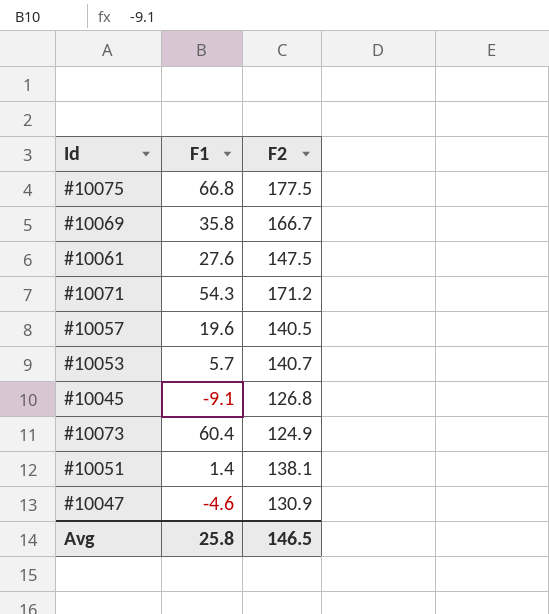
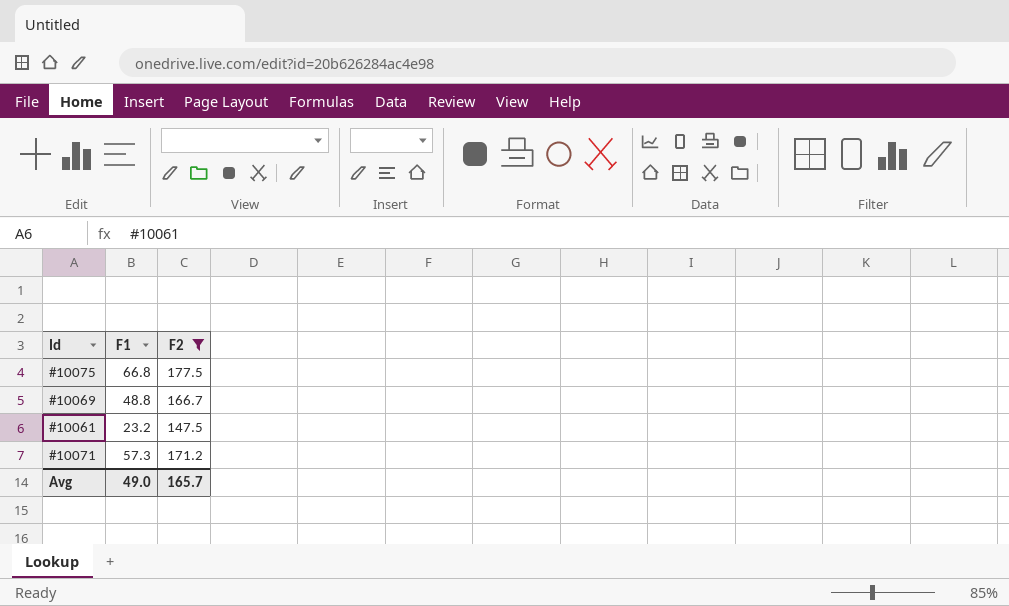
filter: none -> F2 >= 147.5
#10069 | F1: 35.8 -> 48.8
#10061 | F1: 27.6 -> 23.2
#10071 | F1: 54.3 -> 57.3
Avg | F1: 25.8 -> 49.0
Avg | F2: 146.5 -> 165.7

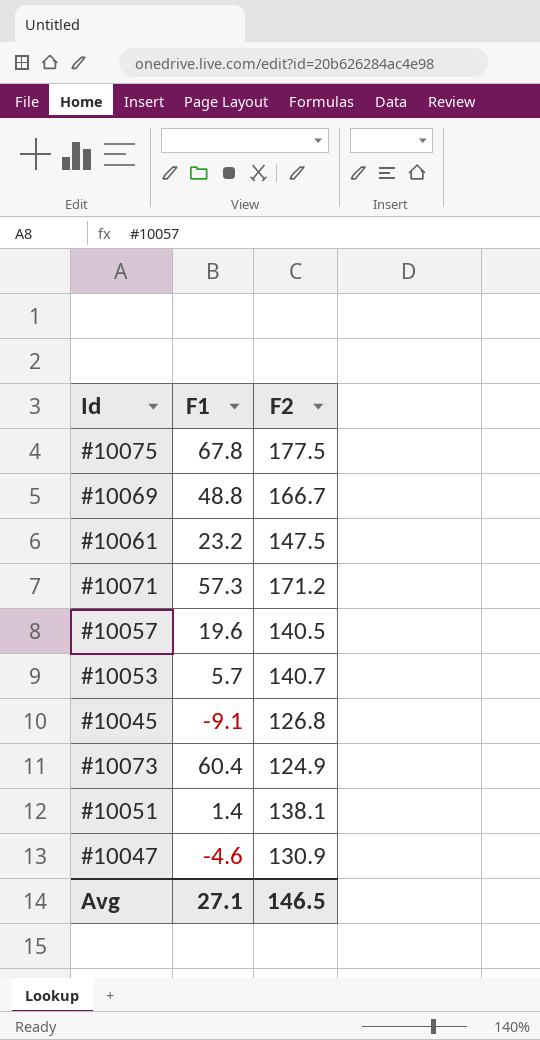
filter: F2 >= 147.5 -> none
#10075 | F1: 66.8 -> 67.8
Avg | F1: 49.0 -> 27.1
Avg | F2: 165.7 -> 146.5

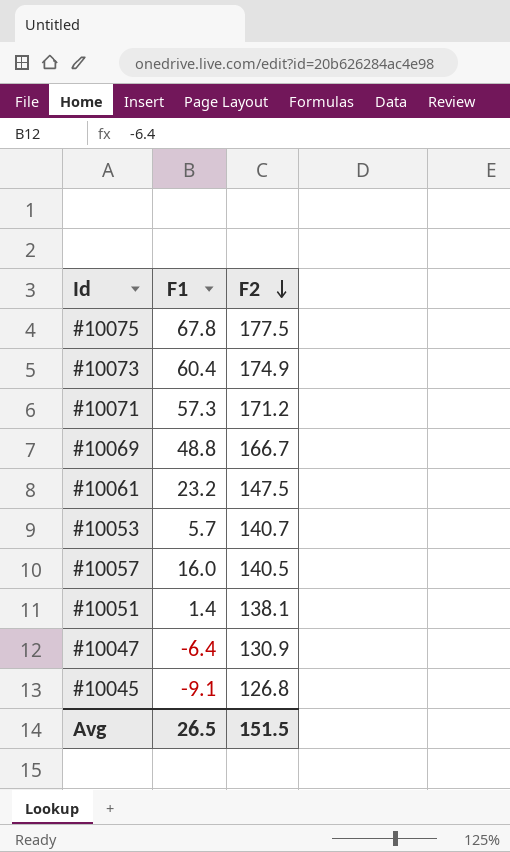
row order: none -> F2 descending
#10073 | F2: 124.9 -> 174.9
#10057 | F1: 19.6 -> 16.0
#10047 | F1: -4.6 -> -6.4
Avg | F1: 27.1 -> 26.5
Avg | F2: 146.5 -> 151.5

